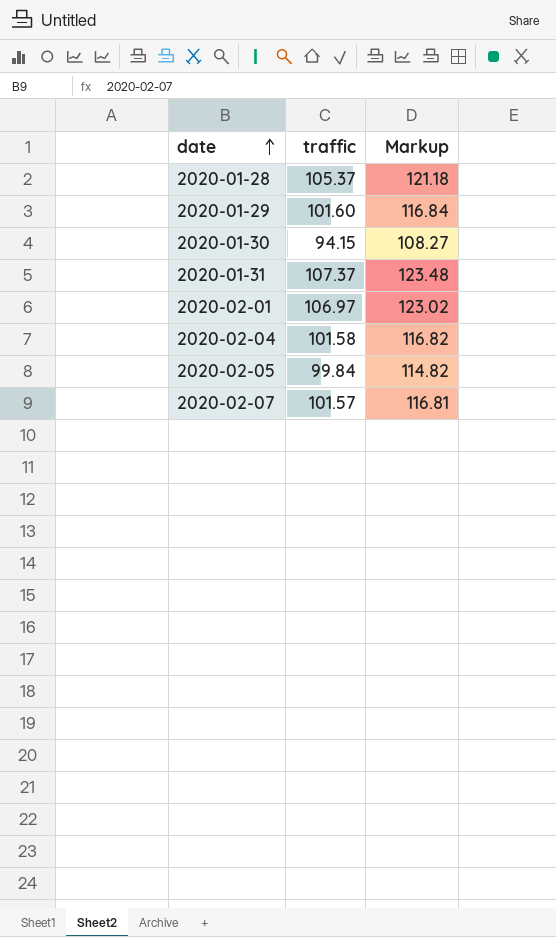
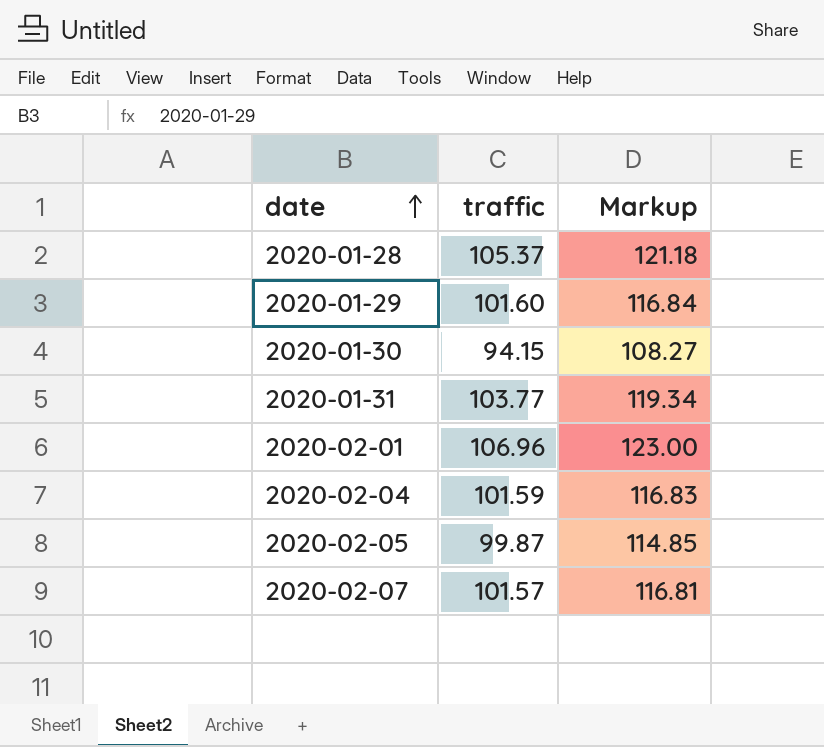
2020-01-31 | traffic: 107.37 -> 103.77
2020-01-31 | Markup: 123.48 -> 119.34
2020-02-01 | traffic: 106.97 -> 106.96
2020-02-01 | Markup: 123.02 -> 123.00
2020-02-04 | traffic: 101.58 -> 101.59
2020-02-04 | Markup: 116.82 -> 116.83
2020-02-05 | traffic: 99.84 -> 99.87
2020-02-05 | Markup: 114.82 -> 114.85

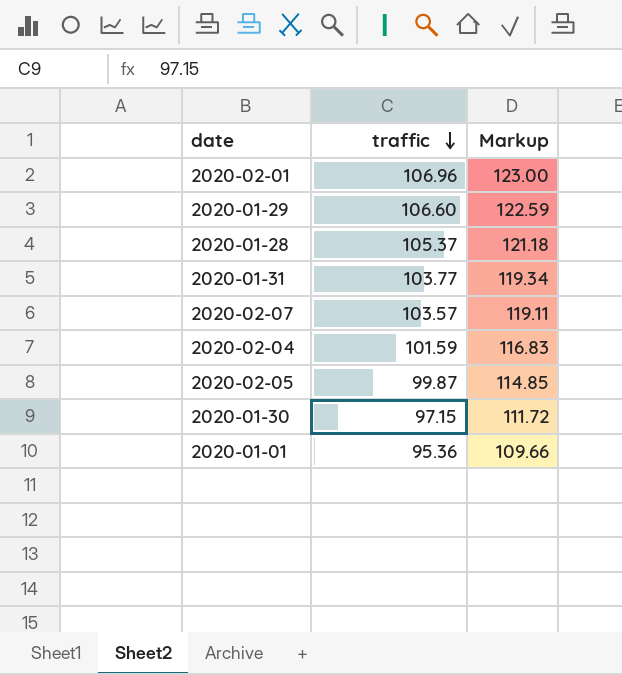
row order: date ascending -> traffic descending
2020-01-29 | traffic: 101.60 -> 106.60
2020-01-29 | Markup: 116.84 -> 122.59
2020-02-07 | traffic: 101.57 -> 103.57
2020-02-07 | Markup: 116.81 -> 119.11
2020-01-30 | traffic: 94.15 -> 97.15
2020-01-30 | Markup: 108.27 -> 111.72
row 2020-01-01: none -> 95.36 | 109.66

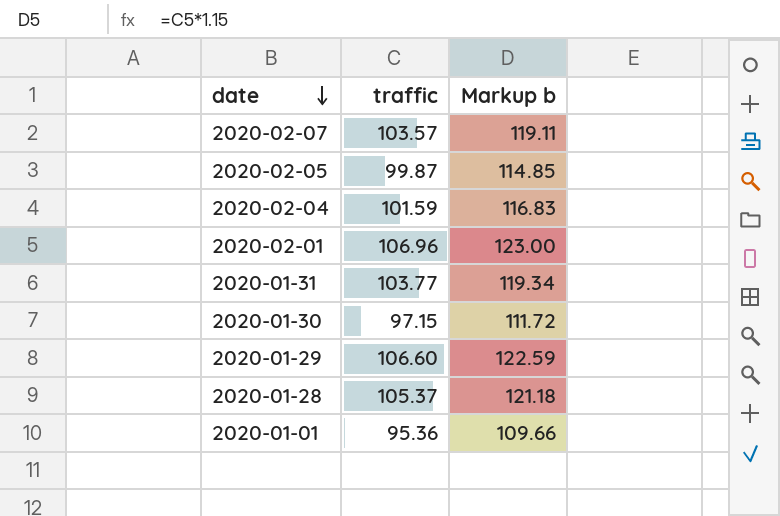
row order: traffic descending -> date descending
column name: Markup -> Markup b

